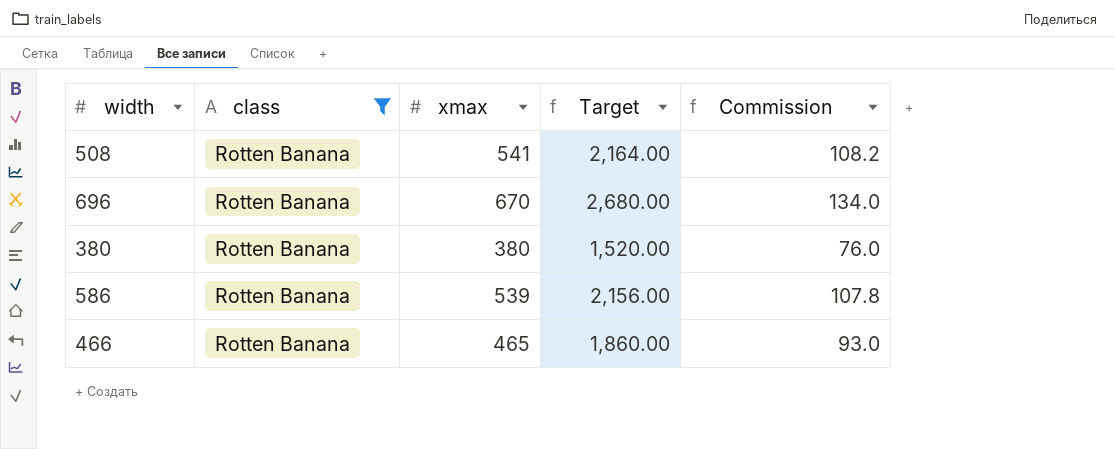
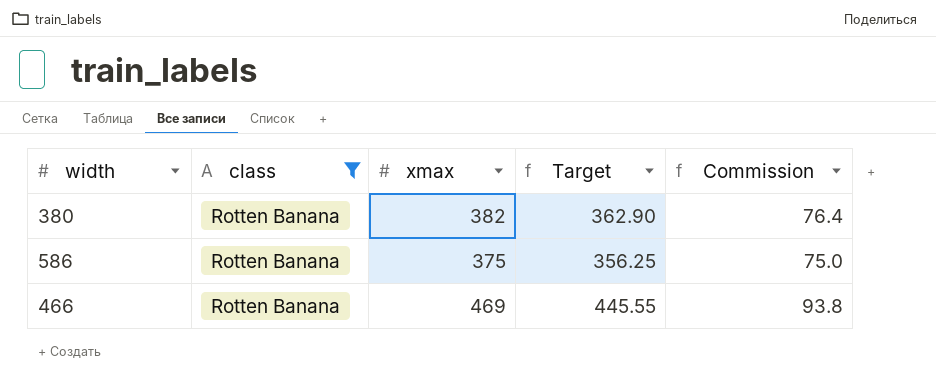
column Target | formula: [xmax] * 4 -> [xmax] * 0.95
row 508: Rotten Banana | 541 | 2,164.00 | 108.2 -> none
row 696: Rotten Banana | 670 | 2,680.00 | 134.0 -> none
380 | xmax: 380 -> 382
380 | Commission: 76.0 -> 76.4
586 | xmax: 539 -> 375
586 | Commission: 107.8 -> 75.0
466 | xmax: 465 -> 469
466 | Commission: 93.0 -> 93.8

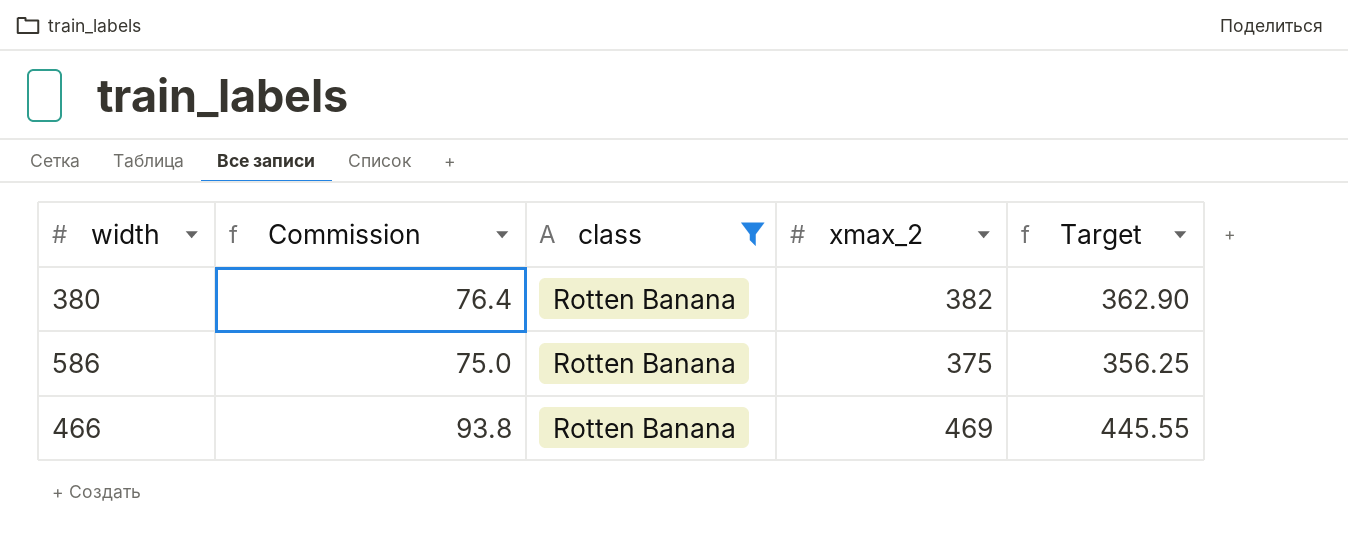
column Commission | position: 5 -> 2
column name: xmax -> xmax_2

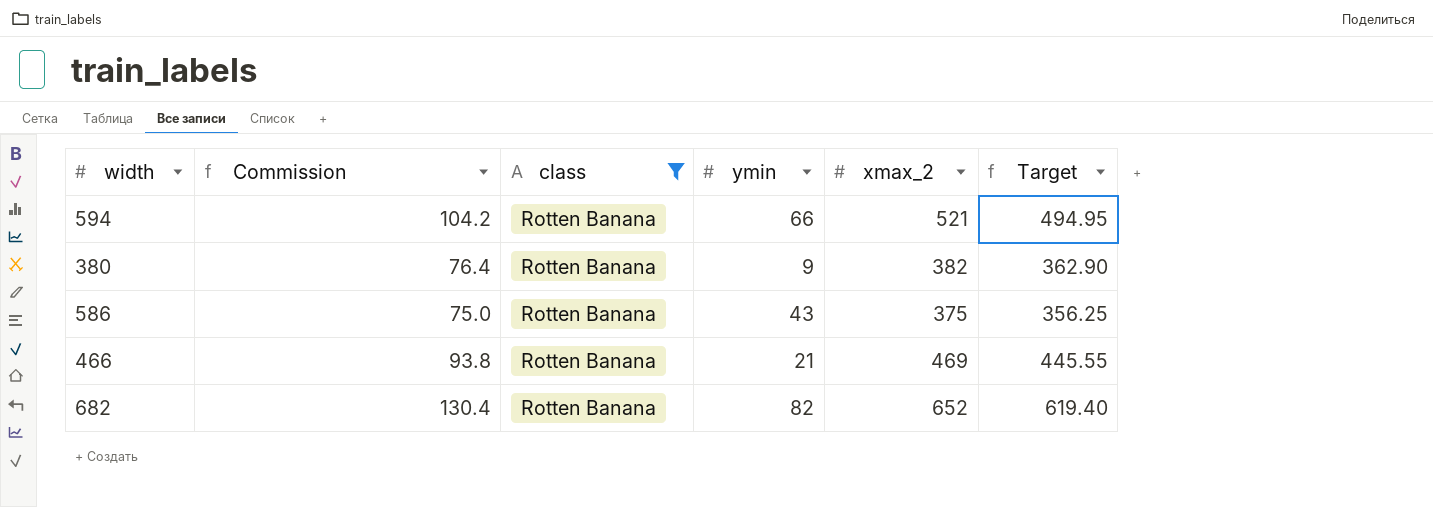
column ymin | position: none -> 4
row 594: none -> 104.2 | Rotten Banana | 66 | 521 | 494.95
row 682: none -> 130.4 | Rotten Banana | 82 | 652 | 619.40

